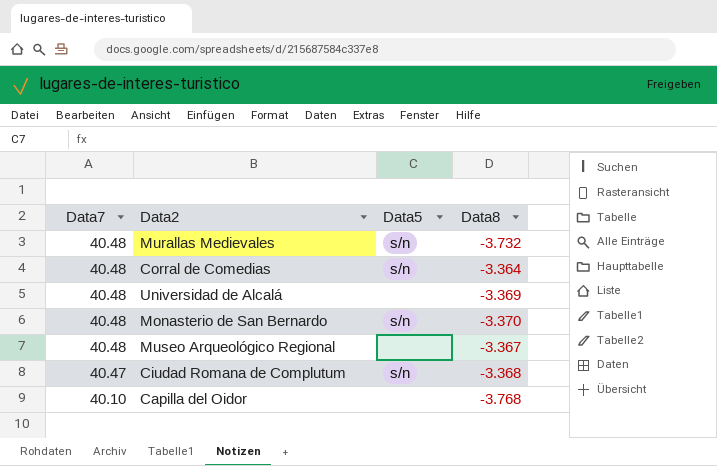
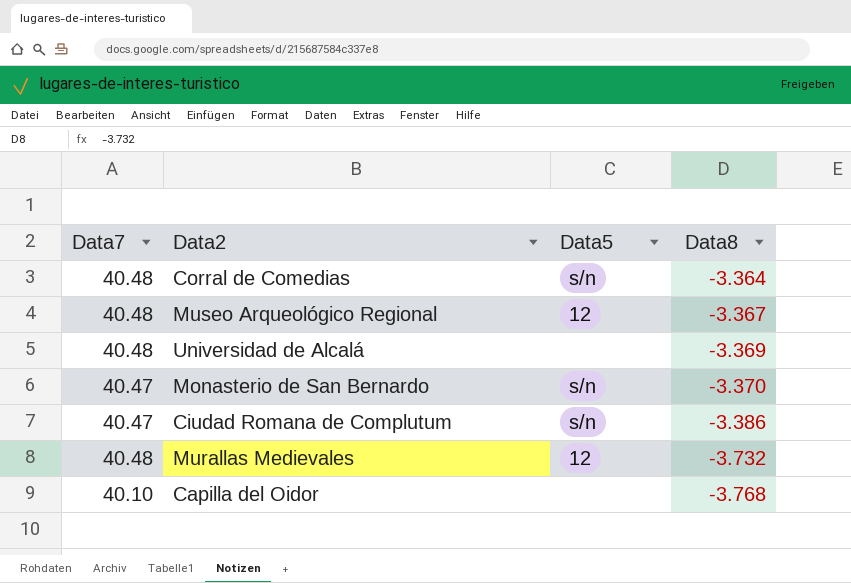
row order: Data7 descending -> Data8 descending
Museo Arqueológico Regional | Data5: none -> 12
Monasterio de San Bernardo | Data7: 40.48 -> 40.47
Ciudad Romana de Complutum | Data8: -3.368 -> -3.386
Murallas Medievales | Data5: s/n -> 12

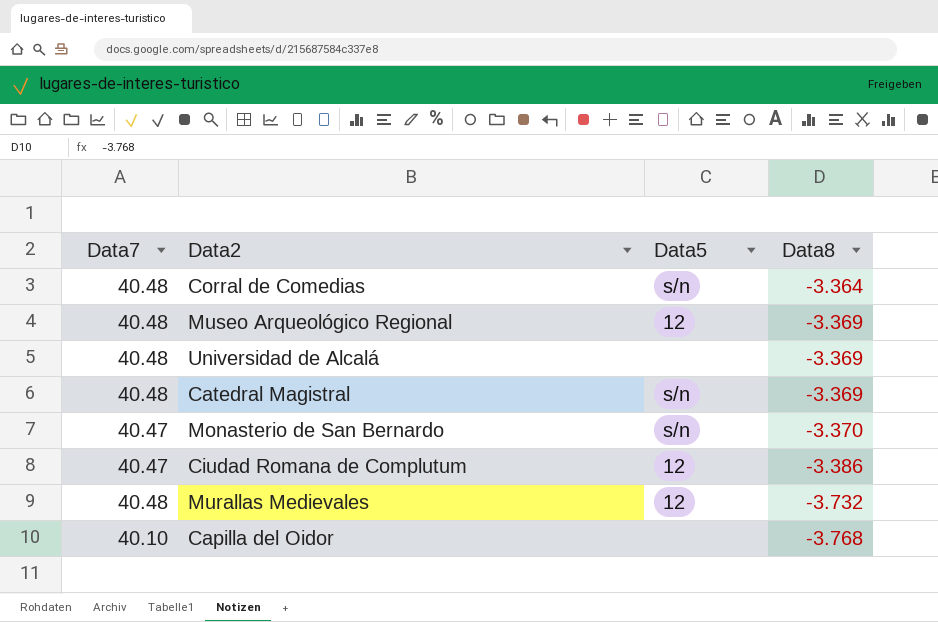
Museo Arqueológico Regional | Data8: -3.367 -> -3.369
row Catedral Magistral: none -> 40.48 | s/n | -3.369
Ciudad Romana de Complutum | Data5: s/n -> 12

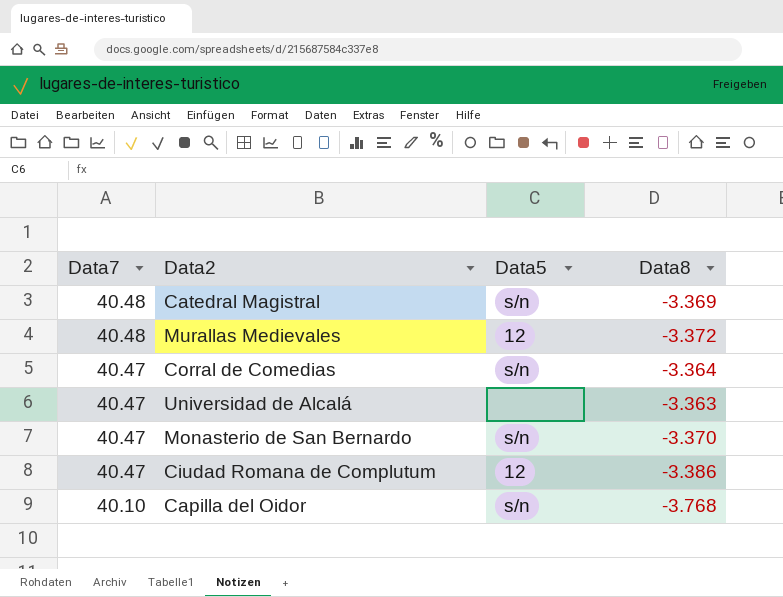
row order: Data8 descending -> Data7 descending
row Museo Arqueológico Regional: 40.48 | 12 | -3.369 -> none
Murallas Medievales | Data8: -3.732 -> -3.372
Corral de Comedias | Data7: 40.48 -> 40.47
Universidad de Alcalá | Data7: 40.48 -> 40.47
Universidad de Alcalá | Data8: -3.369 -> -3.363
Capilla del Oidor | Data5: none -> s/n

